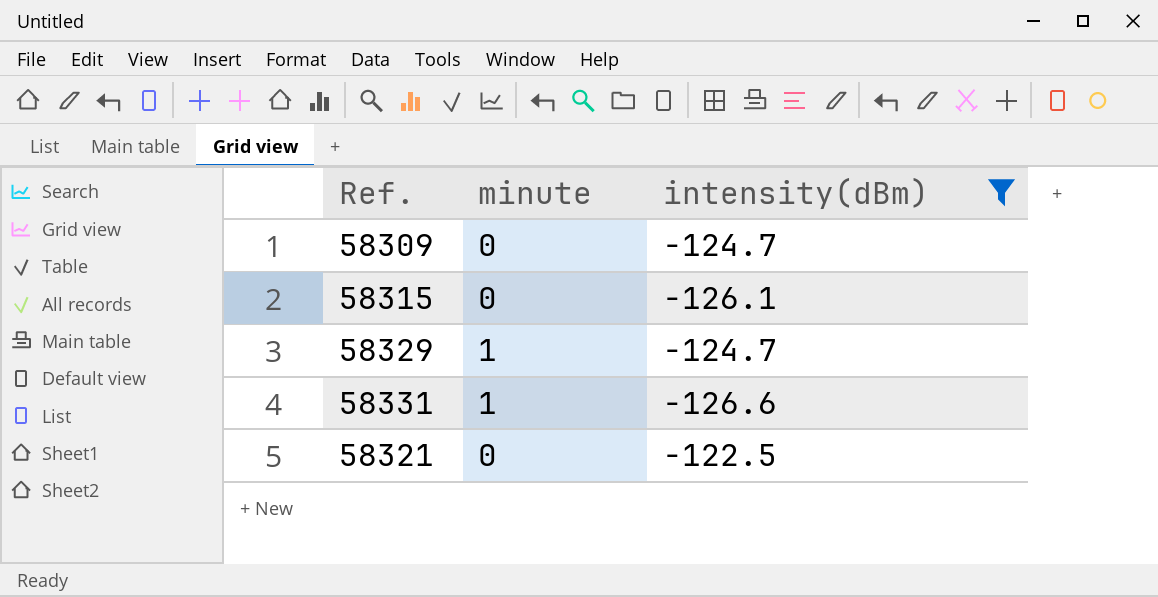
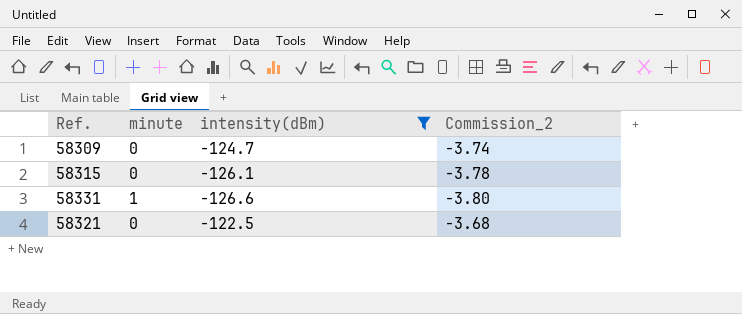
column Commission_2 | formula: none -> [intensity(dBm)] * 0.03
row 58329: 1 | -124.7 -> none

